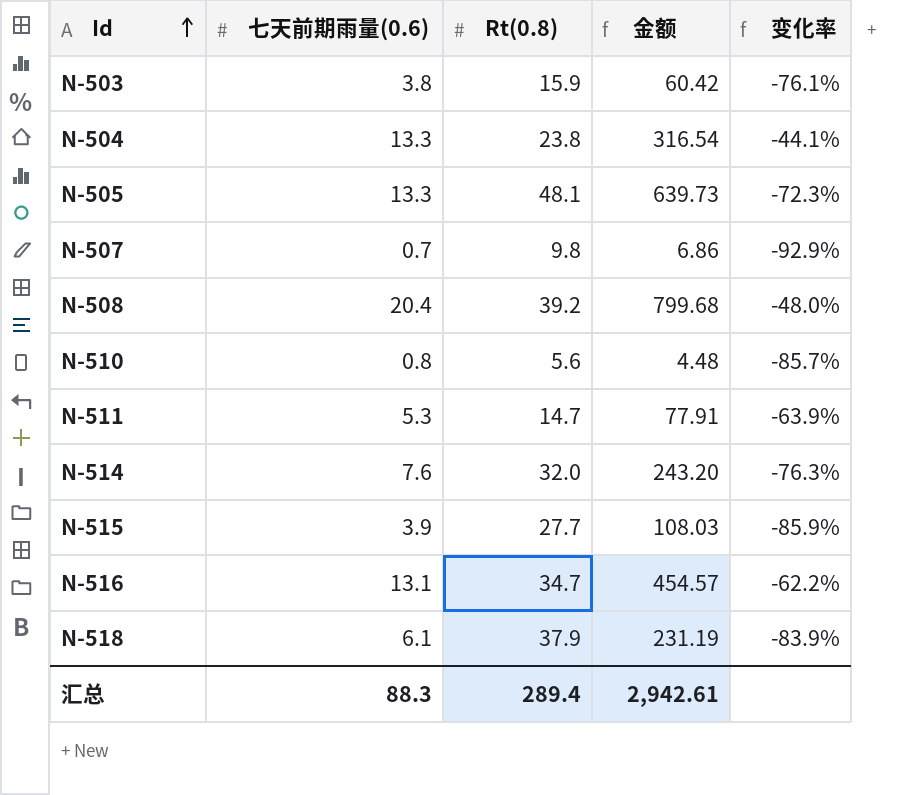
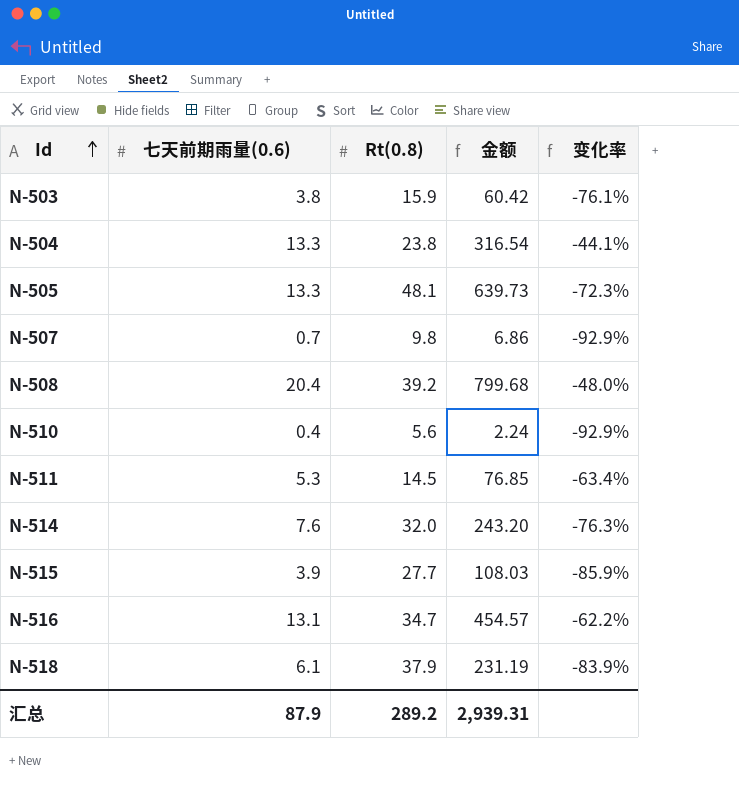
N-510 | 七天前期雨量(0.6): 0.8 -> 0.4
N-510 | 金额: 4.48 -> 2.24
N-510 | 变化率: -85.7% -> -92.9%
N-511 | Rt(0.8): 14.7 -> 14.5
N-511 | 金额: 77.91 -> 76.85
N-511 | 变化率: -63.9% -> -63.4%
汇总 | 七天前期雨量(0.6): 88.3 -> 87.9
汇总 | Rt(0.8): 289.4 -> 289.2
汇总 | 金额: 2,942.61 -> 2,939.31

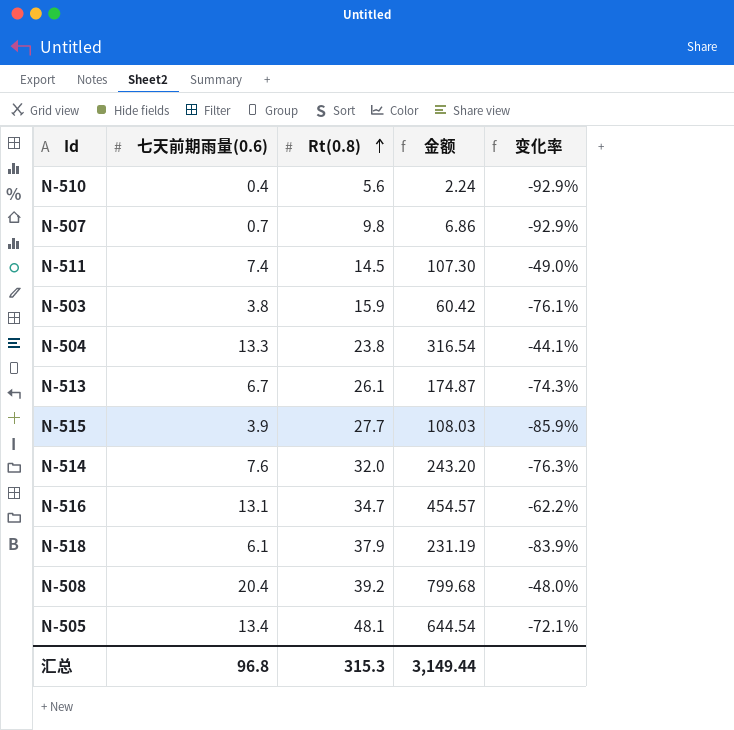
row order: Id ascending -> Rt(0.8) ascending
N-511 | 七天前期雨量(0.6): 5.3 -> 7.4
N-511 | 金额: 76.85 -> 107.30
N-511 | 变化率: -63.4% -> -49.0%
row N-513: none -> 6.7 | 26.1 | 174.87 | -74.3%
N-505 | 七天前期雨量(0.6): 13.3 -> 13.4
N-505 | 金额: 639.73 -> 644.54
N-505 | 变化率: -72.3% -> -72.1%
汇总 | 七天前期雨量(0.6): 87.9 -> 96.8
汇总 | Rt(0.8): 289.2 -> 315.3
汇总 | 金额: 2,939.31 -> 3,149.44

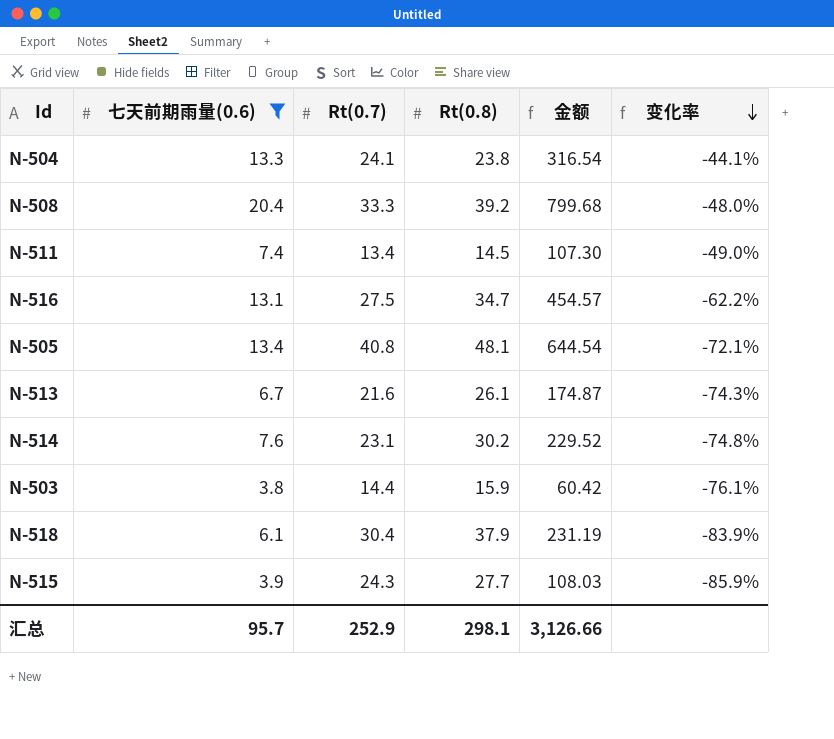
filter: none -> 七天前期雨量(0.6) >= 3.8
row order: Rt(0.8) ascending -> 变化率 descending
column Rt(0.7) | position: none -> 3
N-514 | Rt(0.8): 32.0 -> 30.2
N-514 | 金额: 243.20 -> 229.52
N-514 | 变化率: -76.3% -> -74.8%
汇总 | 七天前期雨量(0.6): 96.8 -> 95.7
汇总 | Rt(0.8): 315.3 -> 298.1
汇总 | 金额: 3,149.44 -> 3,126.66

